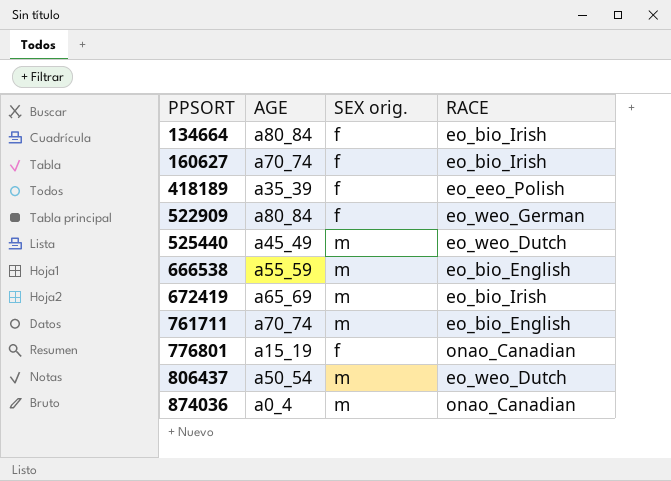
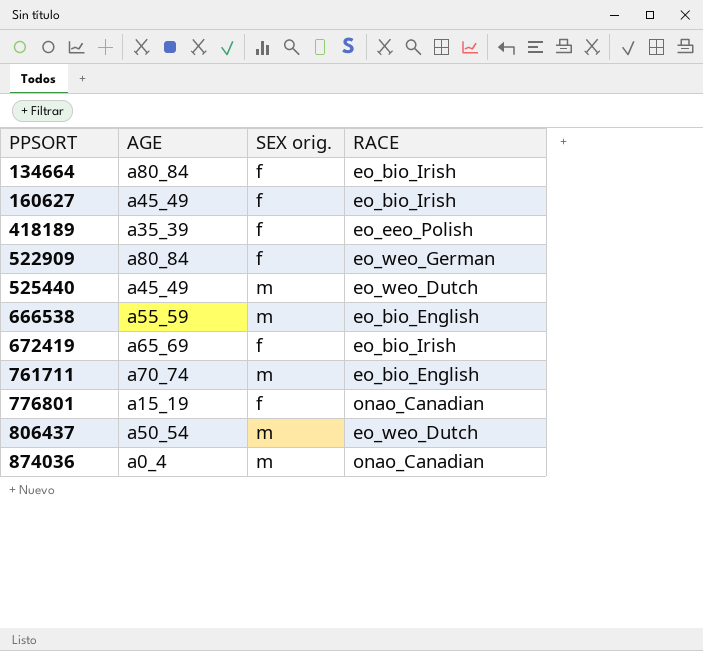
160627 | AGE: a70_74 -> a45_49
672419 | SEX orig.: m -> f

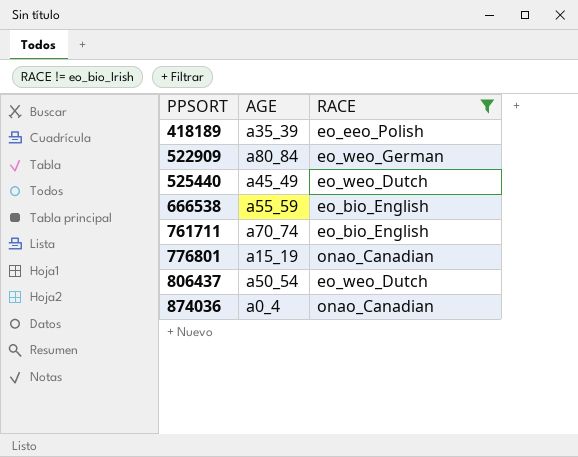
filter: none -> RACE != eo_bio_Irish
column SEX orig. | position: 3 -> none

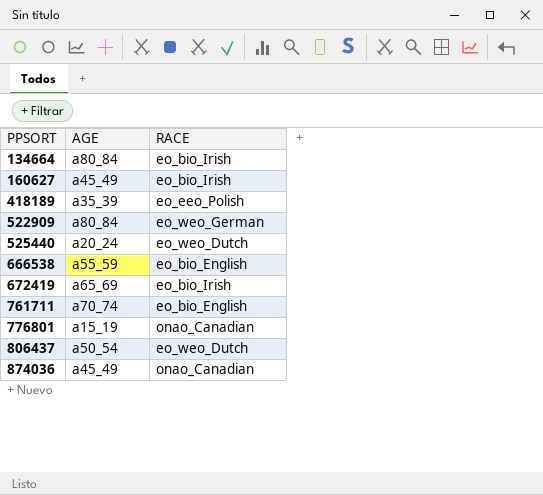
filter: RACE != eo_bio_Irish -> none
525440 | AGE: a45_49 -> a20_24
874036 | AGE: a0_4 -> a45_49

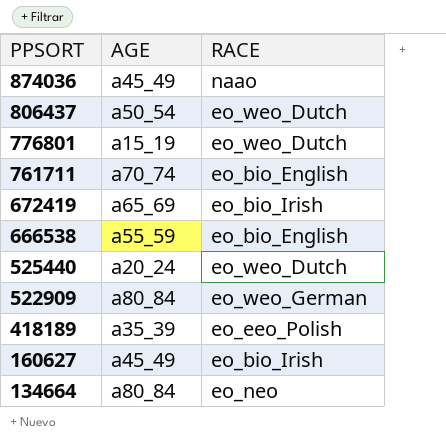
row order: PPSORT ascending -> PPSORT descending
874036 | RACE: onao_Canadian -> naao
776801 | RACE: onao_Canadian -> eo_weo_Dutch
134664 | RACE: eo_bio_Irish -> eo_neo

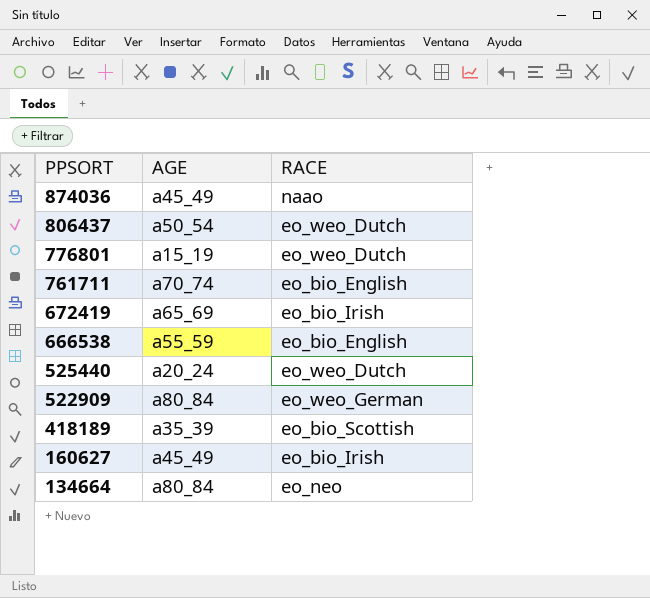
418189 | RACE: eo_eeo_Polish -> eo_bio_Scottish

